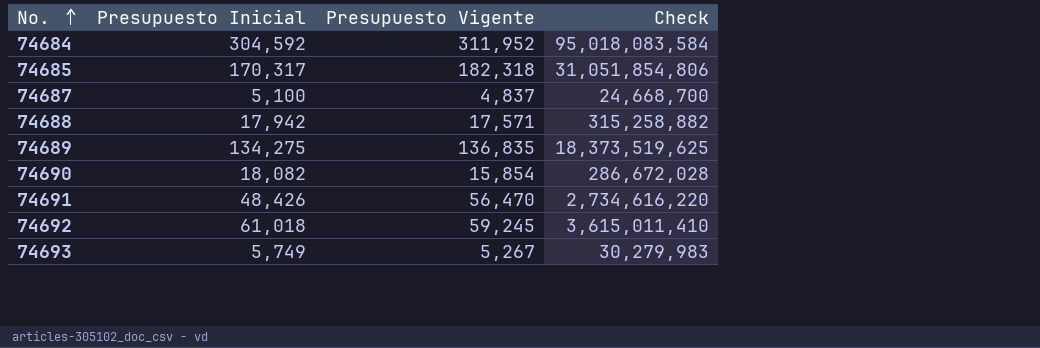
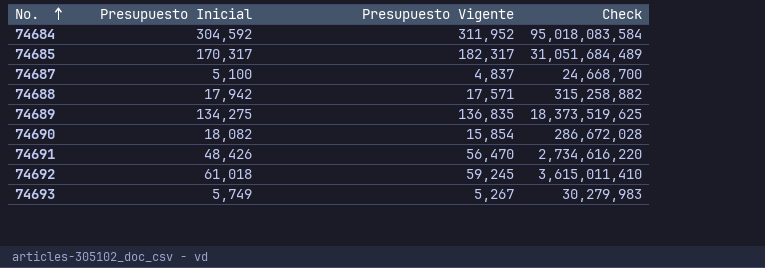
74685 | Presupuesto Vigente: 182,318 -> 182,317
74685 | Check: 31,051,854,806 -> 31,051,684,489

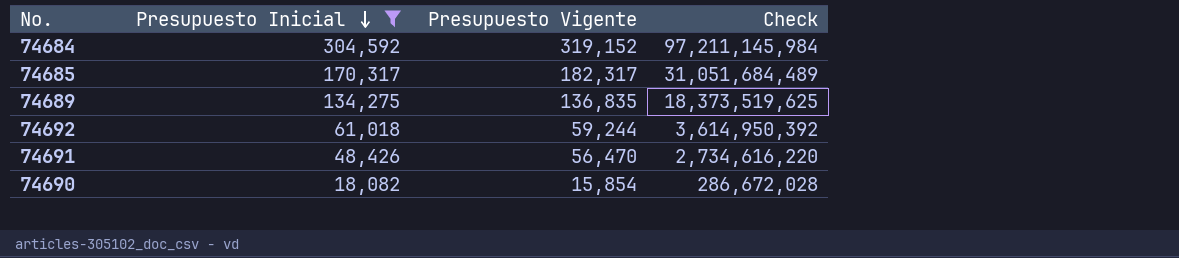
filter: none -> Presupuesto Inicial >= 18,082
row order: No. ascending -> Presupuesto Inicial descending
74684 | Presupuesto Vigente: 311,952 -> 319,152
74684 | Check: 95,018,083,584 -> 97,211,145,984
74692 | Presupuesto Vigente: 59,245 -> 59,244
74692 | Check: 3,615,011,410 -> 3,614,950,392

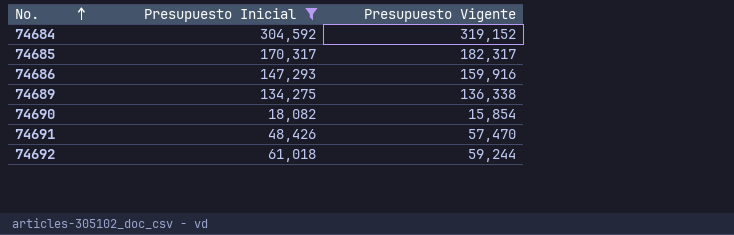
row order: Presupuesto Inicial descending -> No. ascending
column Check | formula: [Presupuesto Inicial] * [Presupuesto Vigente] -> none
row 74686: none -> 147,293 | 159,916
74689 | Presupuesto Vigente: 136,835 -> 136,338
74691 | Presupuesto Vigente: 56,470 -> 57,470

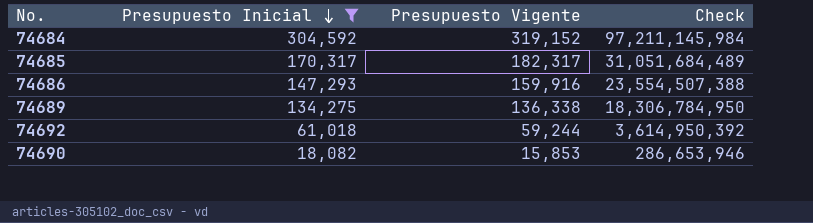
row order: No. ascending -> Presupuesto Inicial descending
column Check | formula: none -> [Presupuesto Inicial] * [Presupuesto Vigente]
row 74691: 48,426 | 57,470 -> none
74690 | Presupuesto Vigente: 15,854 -> 15,853

